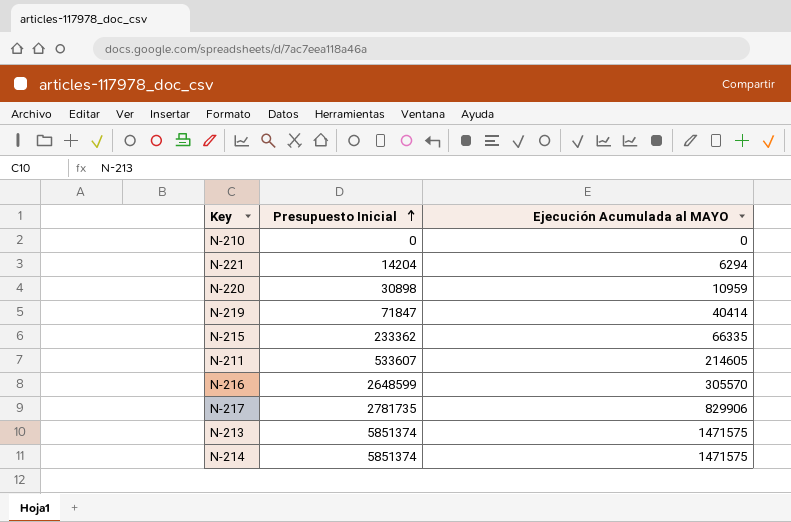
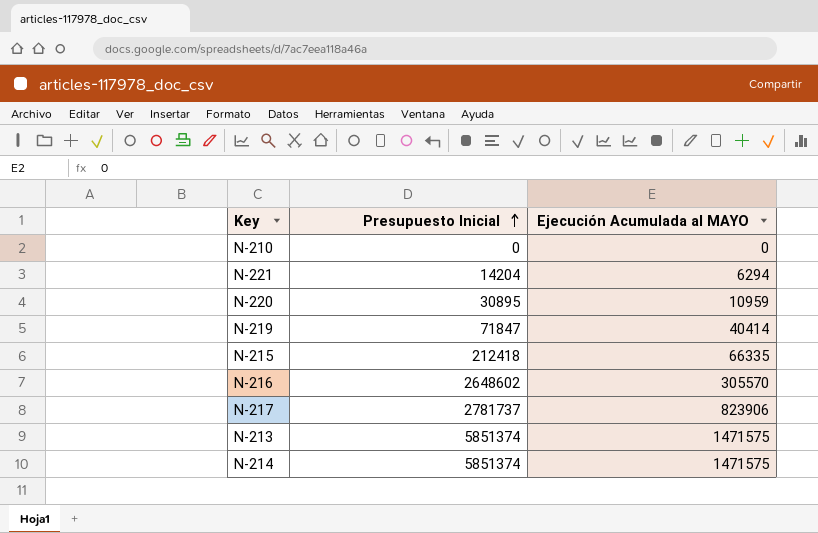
row N-211: 533607 | 214605 -> none
N-220 | Presupuesto Inicial: 30898 -> 30895
N-215 | Presupuesto Inicial: 233362 -> 212418
N-216 | Presupuesto Inicial: 2648599 -> 2648602
N-217 | Presupuesto Inicial: 2781735 -> 2781737
N-217 | Ejecución Acumulada al MAYO: 829906 -> 823906

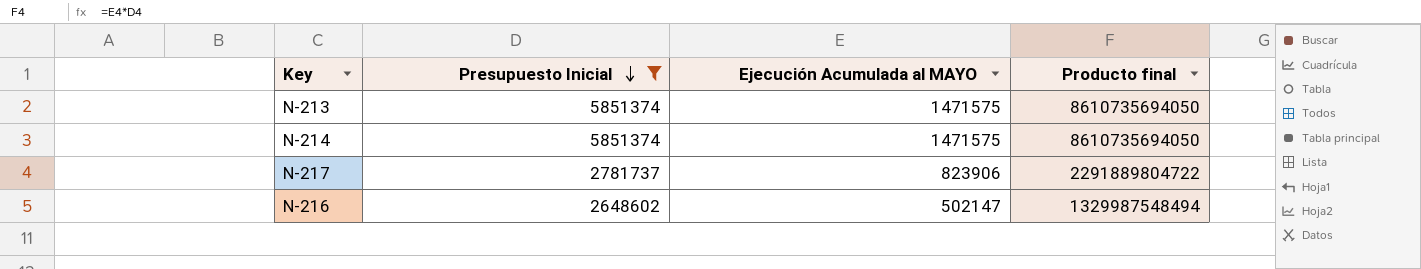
filter: none -> Presupuesto Inicial >= 2648602
row order: Presupuesto Inicial ascending -> Presupuesto Inicial descending
column Producto final | formula: none -> [Presupuesto Inicial] * [Ejecución Acumulada al MAYO]
N-216 | Ejecución Acumulada al MAYO: 305570 -> 502147

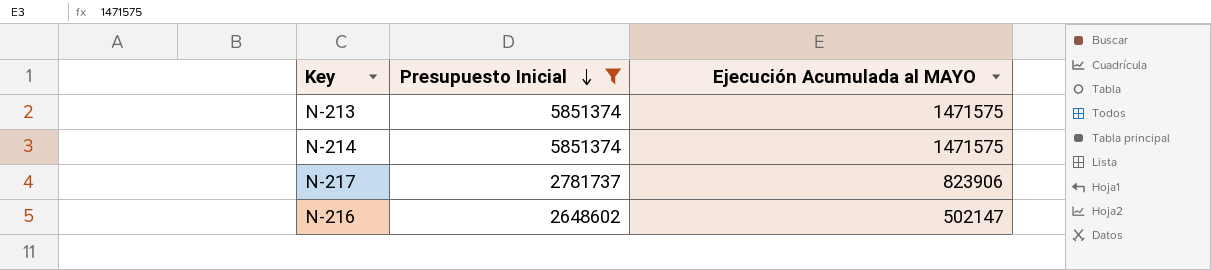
column Producto final | formula: [Presupuesto Inicial] * [Ejecución Acumulada al MAYO] -> none

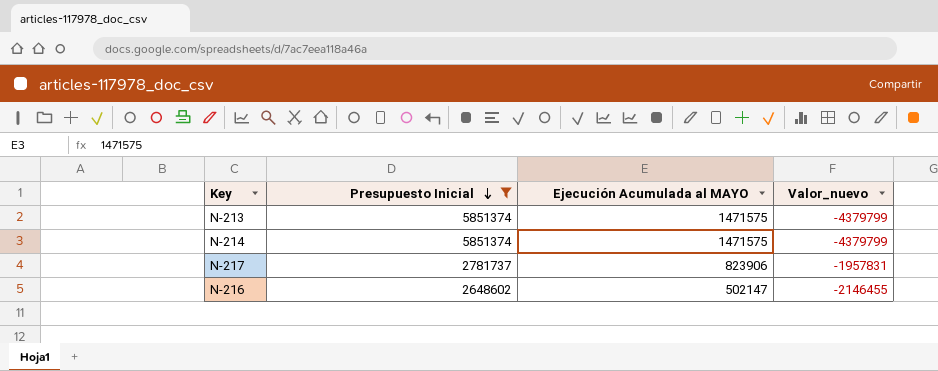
column Valor_nuevo | formula: none -> [Ejecución Acumulada al MAYO] - [Presupuesto Inicial]

